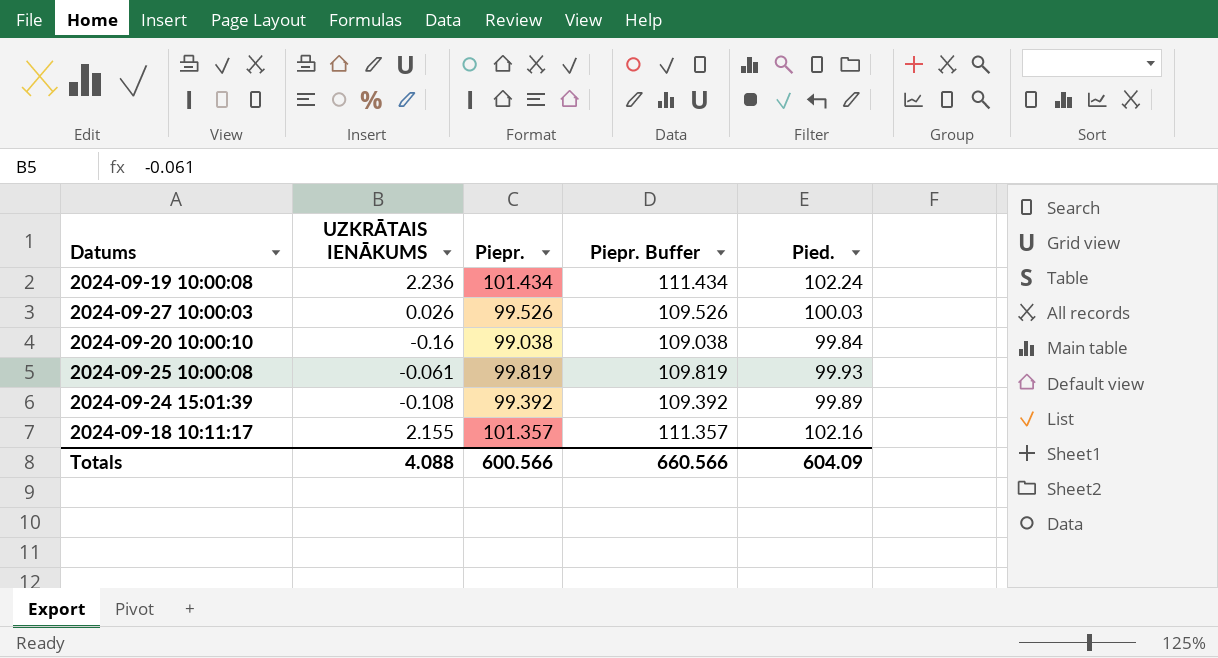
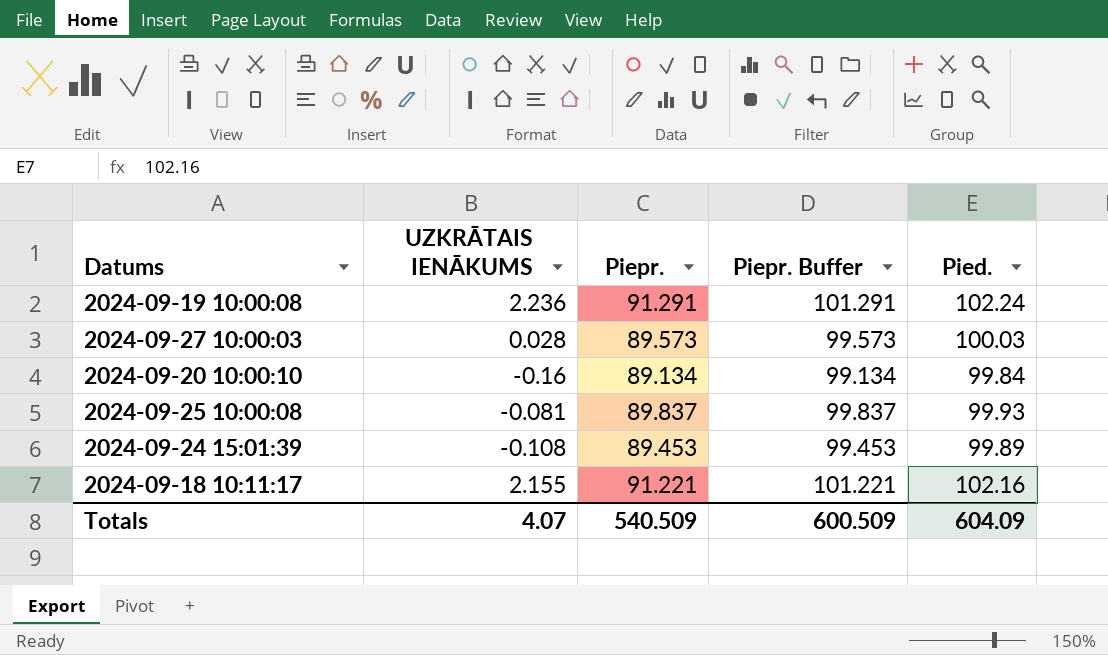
2024-09-19 10:00:08 | Piepr.: 101.434 -> 91.291
2024-09-19 10:00:08 | Piepr. Buffer: 111.434 -> 101.291
2024-09-27 10:00:03 | UZKRĀTAIS IENĀKUMS: 0.026 -> 0.028
2024-09-27 10:00:03 | Piepr.: 99.526 -> 89.573
2024-09-27 10:00:03 | Piepr. Buffer: 109.526 -> 99.573
2024-09-20 10:00:10 | Piepr.: 99.038 -> 89.134
2024-09-20 10:00:10 | Piepr. Buffer: 109.038 -> 99.134
2024-09-25 10:00:08 | UZKRĀTAIS IENĀKUMS: -0.061 -> -0.081
2024-09-25 10:00:08 | Piepr.: 99.819 -> 89.837
2024-09-25 10:00:08 | Piepr. Buffer: 109.819 -> 99.837
2024-09-24 15:01:39 | Piepr.: 99.392 -> 89.453
2024-09-24 15:01:39 | Piepr. Buffer: 109.392 -> 99.453
2024-09-18 10:11:17 | Piepr.: 101.357 -> 91.221
2024-09-18 10:11:17 | Piepr. Buffer: 111.357 -> 101.221
Totals | UZKRĀTAIS IENĀKUMS: 4.088 -> 4.07
Totals | Piepr.: 600.566 -> 540.509
Totals | Piepr. Buffer: 660.566 -> 600.509

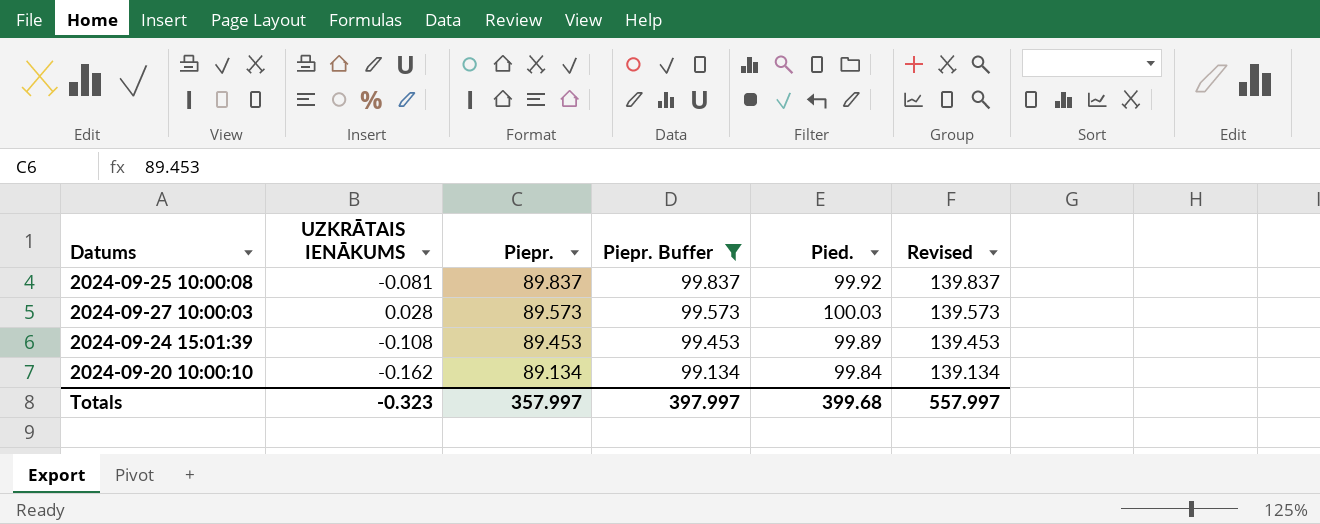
filter: none -> Piepr. Buffer <= 99.837
row order: none -> Piepr. descending
column Revised | formula: none -> [Piepr.] + 50
2024-09-25 10:00:08 | Pied.: 99.93 -> 99.92
2024-09-20 10:00:10 | UZKRĀTAIS IENĀKUMS: -0.16 -> -0.162
Totals | UZKRĀTAIS IENĀKUMS: 4.07 -> -0.323
Totals | Piepr.: 540.509 -> 357.997
Totals | Piepr. Buffer: 600.509 -> 397.997
Totals | Pied.: 604.09 -> 399.68

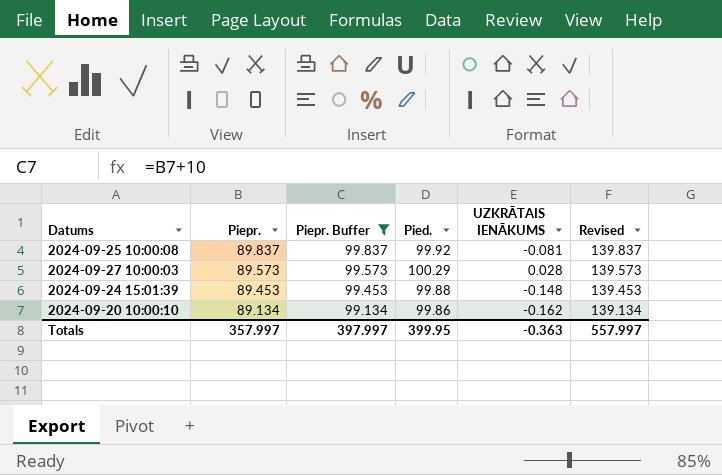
column UZKRĀTAIS IENĀKUMS | position: 2 -> 5
2024-09-27 10:00:03 | Pied.: 100.03 -> 100.29
2024-09-24 15:01:39 | Pied.: 99.89 -> 99.88
2024-09-24 15:01:39 | UZKRĀTAIS IENĀKUMS: -0.108 -> -0.148
2024-09-20 10:00:10 | Pied.: 99.84 -> 99.86
Totals | Pied.: 399.68 -> 399.95
Totals | UZKRĀTAIS IENĀKUMS: -0.323 -> -0.363

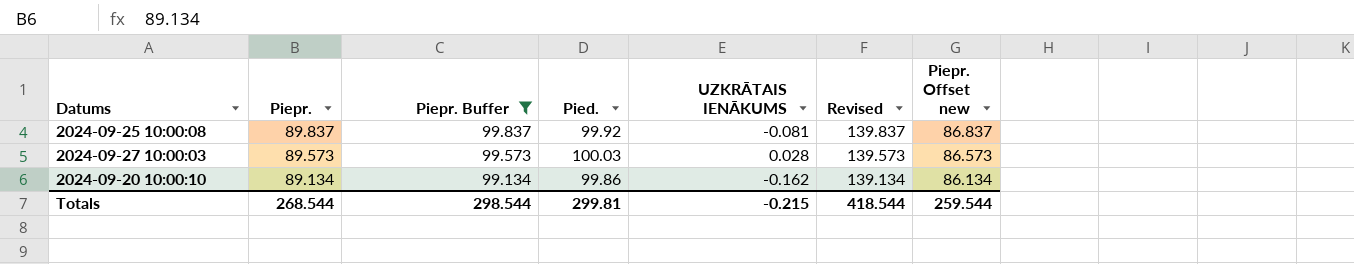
column Piepr. Offset new | formula: none -> [Piepr.] - 3
row 2024-09-24 15:01:39: 89.453 | 99.453 | 99.88 | -0.148 | 139.453 -> none
2024-09-27 10:00:03 | Pied.: 100.29 -> 100.03
Totals | Piepr.: 357.997 -> 268.544
Totals | Piepr. Buffer: 397.997 -> 298.544
Totals | Pied.: 399.95 -> 299.81
Totals | UZKRĀTAIS IENĀKUMS: -0.363 -> -0.215
Totals | Revised: 557.997 -> 418.544

